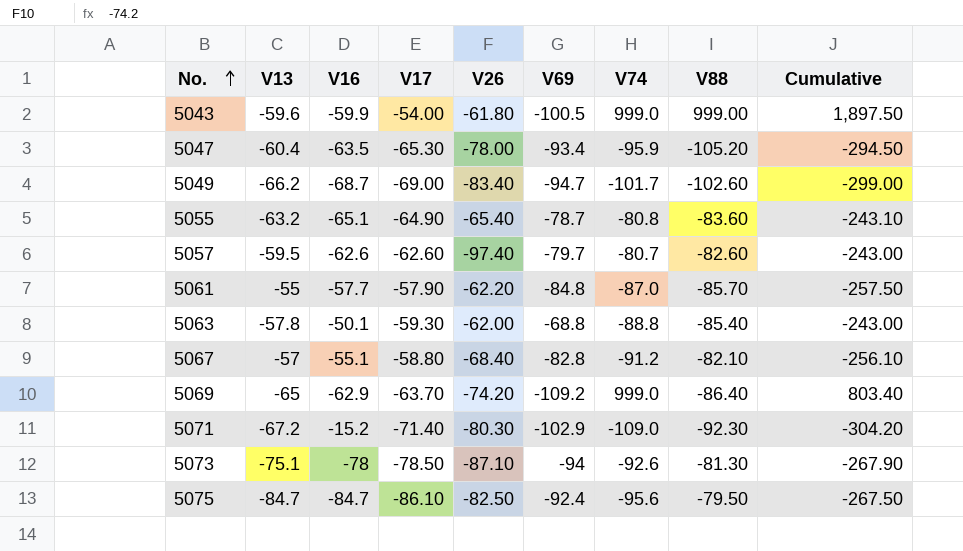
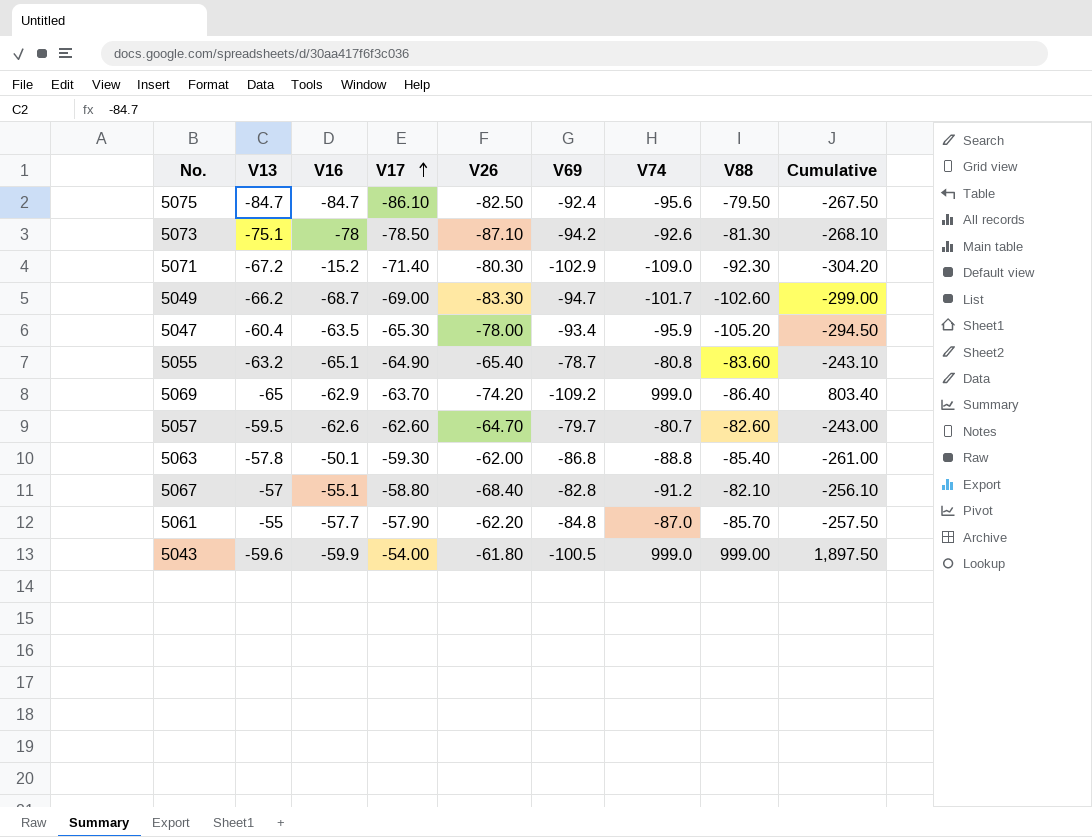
row order: No. ascending -> V17 ascending
5073 | V69: -94 -> -94.2
5073 | Cumulative: -267.90 -> -268.10
5049 | V26: -83.40 -> -83.30
5057 | V26: -97.40 -> -64.70
5063 | V69: -68.8 -> -86.8
5063 | Cumulative: -243.00 -> -261.00

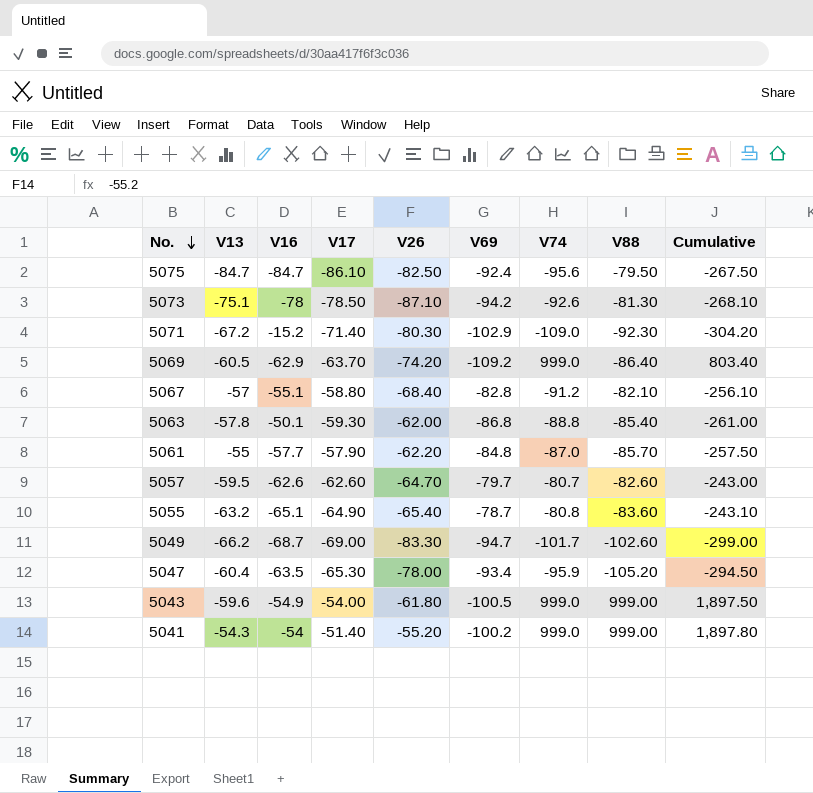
row order: V17 ascending -> No. descending
5069 | V13: -65 -> -60.5
5043 | V16: -59.9 -> -54.9
row 5041: none -> -54.3 | -54 | -51.40 | -55.20 | -100.2 | 999.0 | 999.00 | 1,897.80

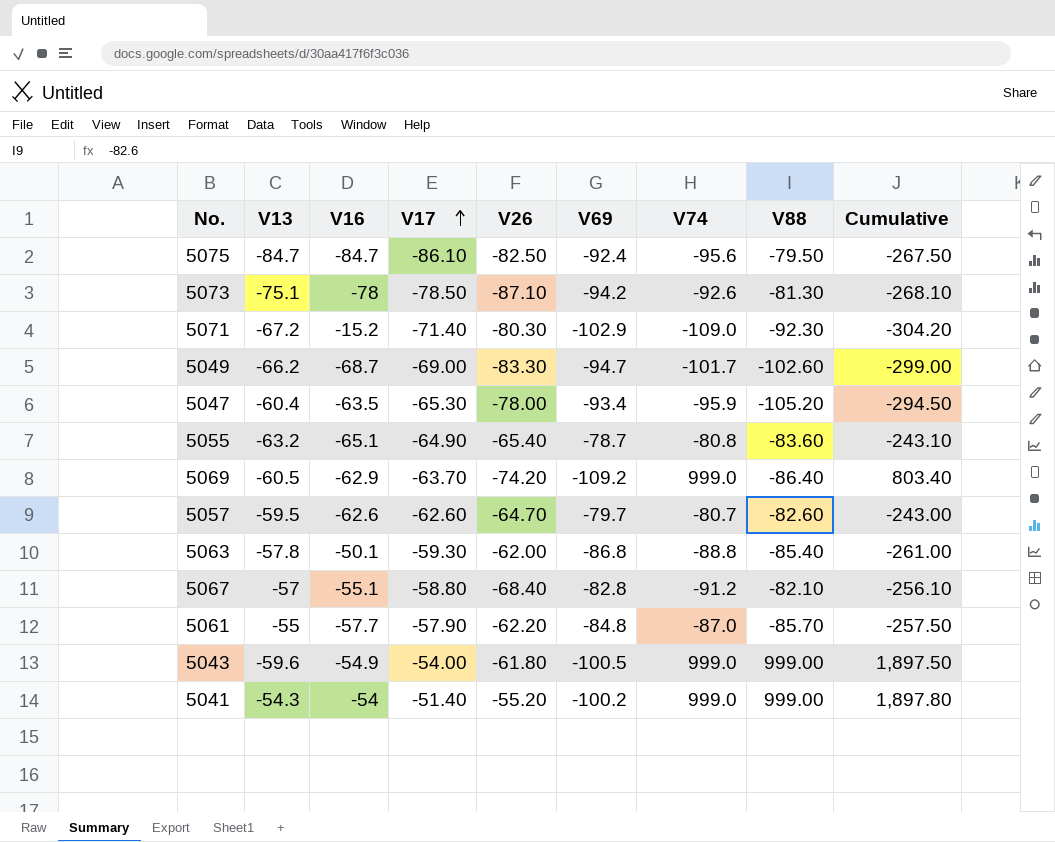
row order: No. descending -> V17 ascending

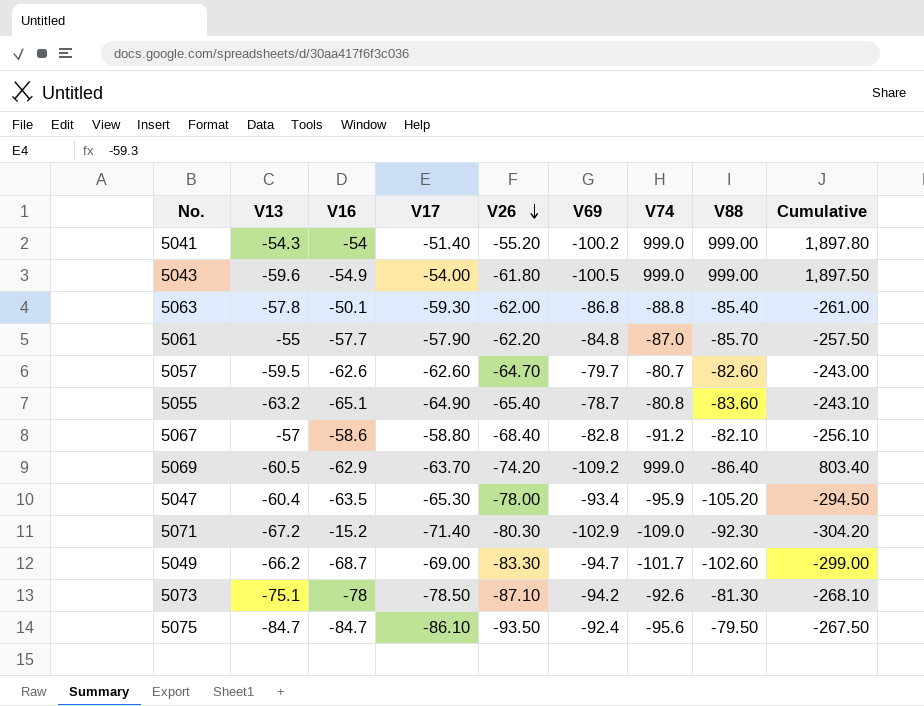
row order: V17 ascending -> V26 descending
5067 | V16: -55.1 -> -58.6
5075 | V26: -82.50 -> -93.50

